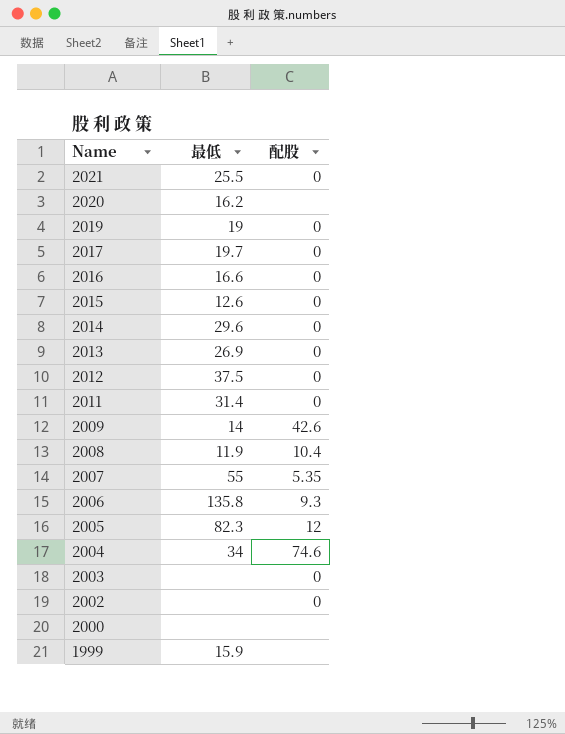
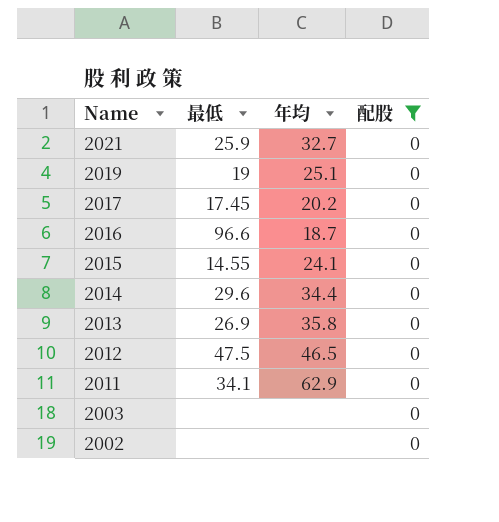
filter: none -> 配股 = 0
column 年均 | position: none -> 3
2021 | 最低: 25.5 -> 25.9
2017 | 最低: 19.7 -> 17.45
2016 | 最低: 16.6 -> 96.6
2015 | 最低: 12.6 -> 14.55
2012 | 最低: 37.5 -> 47.5
2011 | 最低: 31.4 -> 34.1

